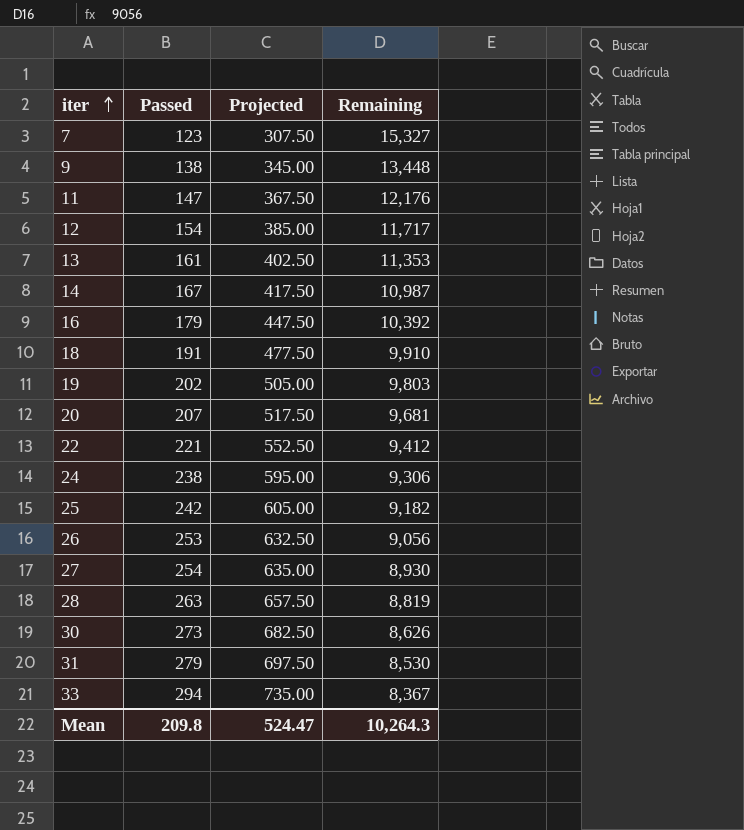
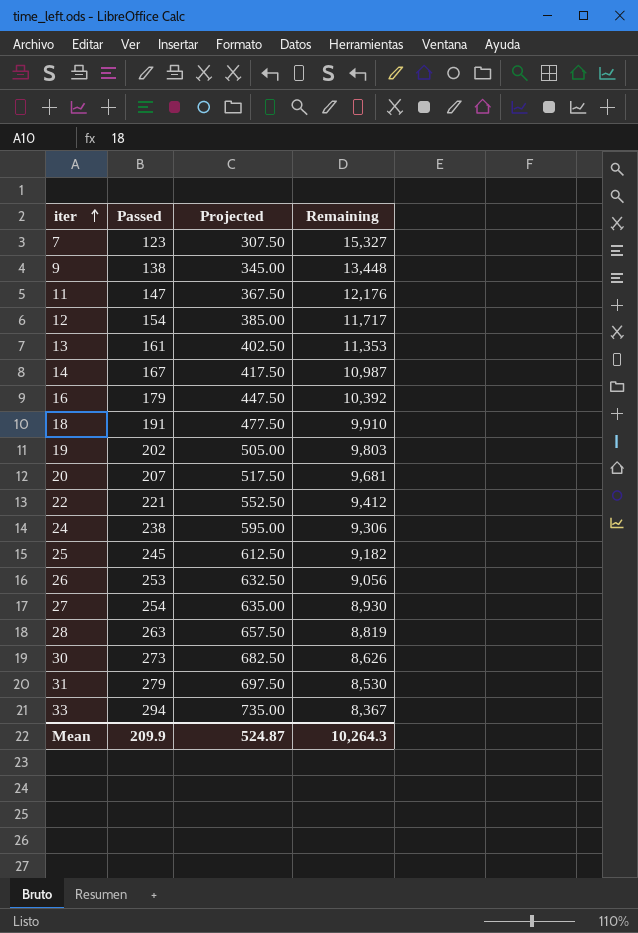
25 | Passed: 242 -> 245
25 | Projected: 605.00 -> 612.50
Mean | Passed: 209.8 -> 209.9
Mean | Projected: 524.47 -> 524.87

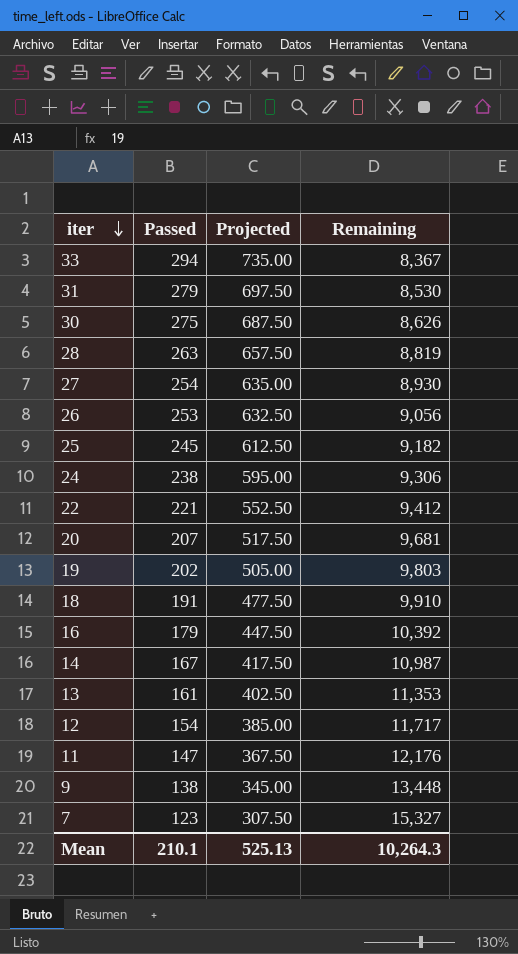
row order: iter ascending -> iter descending
30 | Passed: 273 -> 275
30 | Projected: 682.50 -> 687.50
Mean | Passed: 209.9 -> 210.1
Mean | Projected: 524.87 -> 525.13

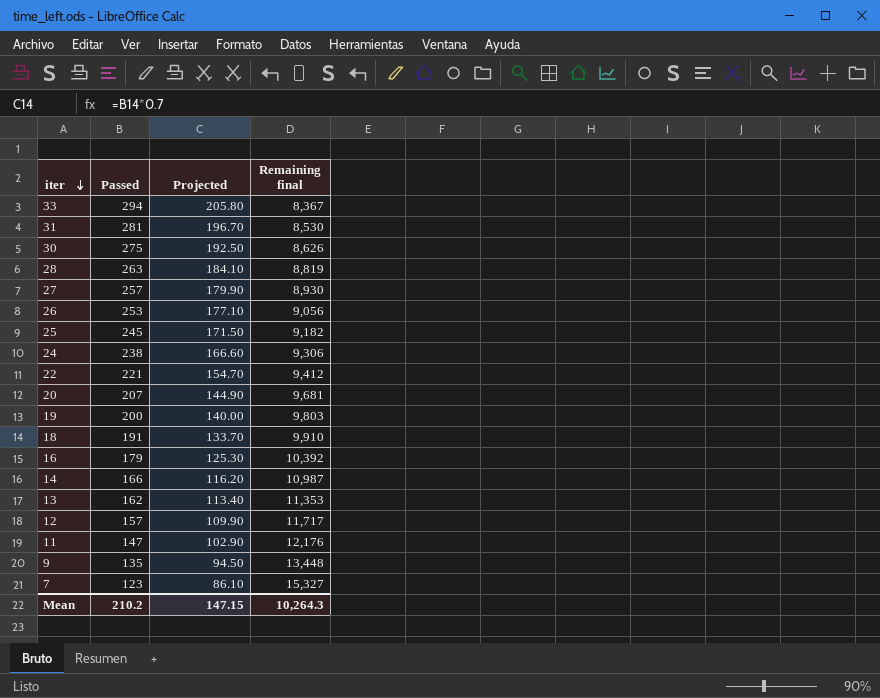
column Projected | formula: [Passed] * 2.5 -> [Passed] * 0.7
column name: Remaining -> Remaining final
31 | Passed: 279 -> 281
27 | Passed: 254 -> 257
19 | Passed: 202 -> 200
14 | Passed: 167 -> 166
13 | Passed: 161 -> 162
12 | Passed: 154 -> 157
9 | Passed: 138 -> 135
Mean | Passed: 210.1 -> 210.2
Mean | Projected: 525.13 -> 147.15

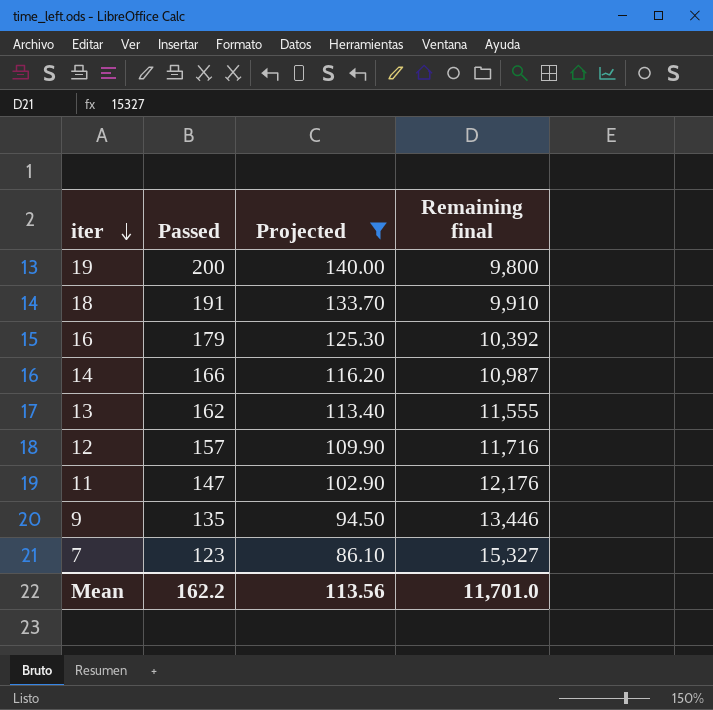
filter: none -> Projected <= 140.00
19 | Remaining final: 9,803 -> 9,800
13 | Remaining final: 11,353 -> 11,555
12 | Remaining final: 11,717 -> 11,716
9 | Remaining final: 13,448 -> 13,446
Mean | Passed: 210.2 -> 162.2
Mean | Projected: 147.15 -> 113.56
Mean | Remaining final: 10,264.3 -> 11,701.0

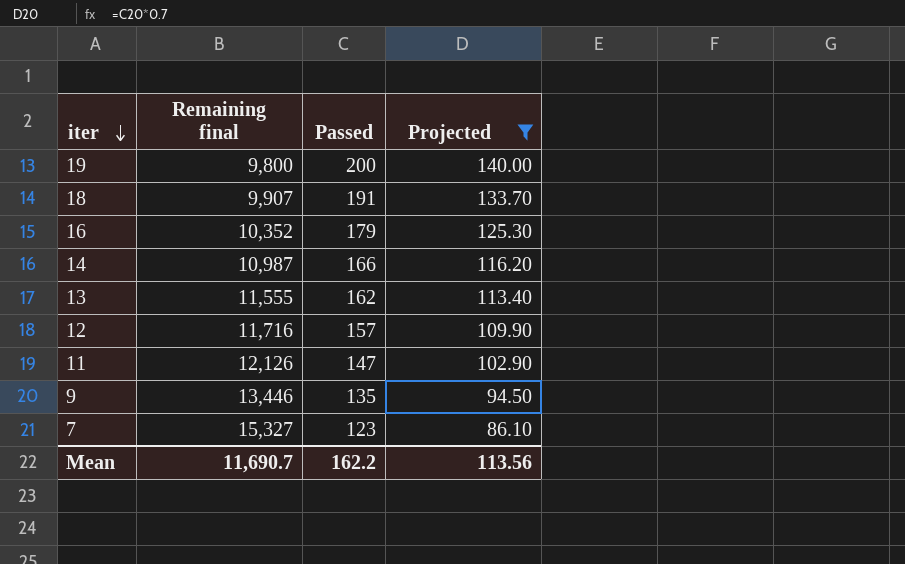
column Remaining final | position: 4 -> 2
18 | Remaining final: 9,910 -> 9,907
16 | Remaining final: 10,392 -> 10,352
11 | Remaining final: 12,176 -> 12,126
Mean | Remaining final: 11,701.0 -> 11,690.7

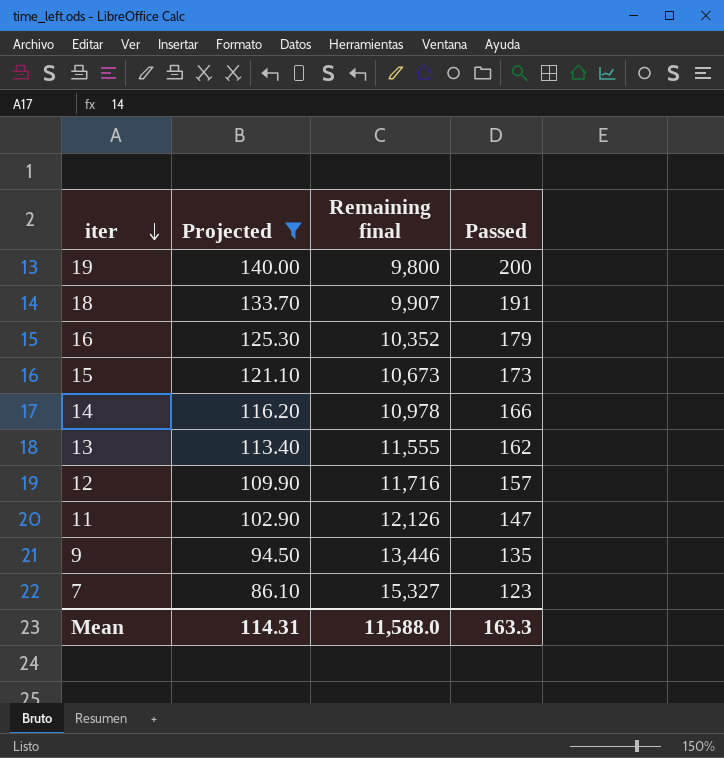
column Projected | position: 4 -> 2
row 15: none -> 121.10 | 10,673 | 173
14 | Remaining final: 10,987 -> 10,978
Mean | Projected: 113.56 -> 114.31
Mean | Remaining final: 11,690.7 -> 11,588.0
Mean | Passed: 162.2 -> 163.3

